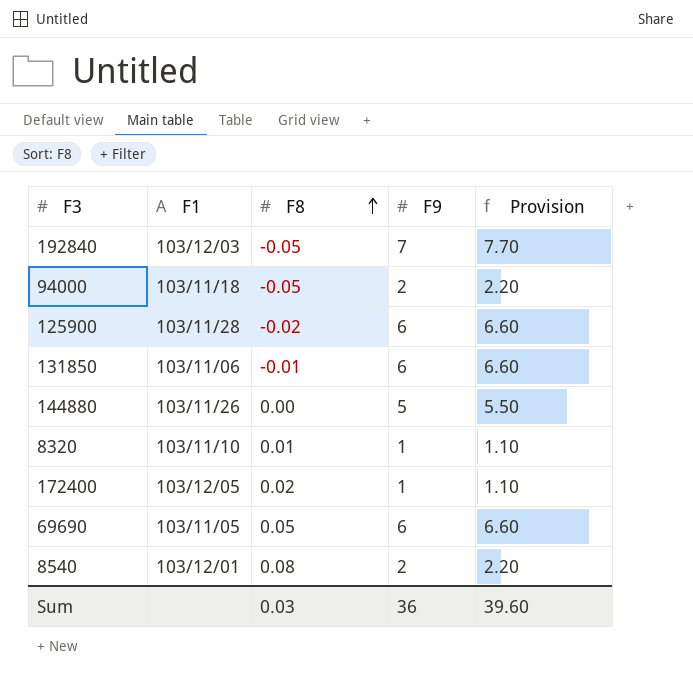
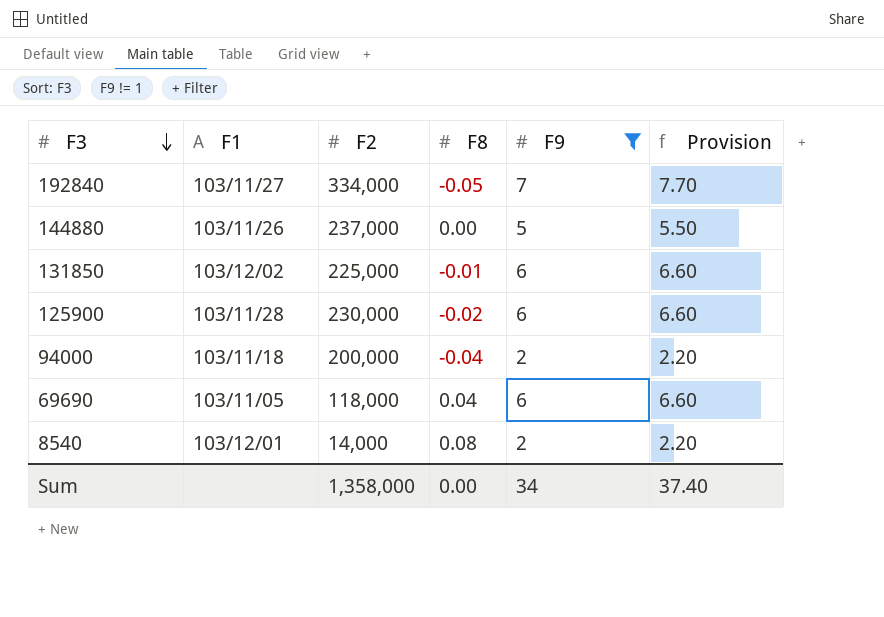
filter: none -> F9 != 1
row order: F8 ascending -> F3 descending
column F2 | position: none -> 3
192840 | F1: 103/12/03 -> 103/11/27
131850 | F1: 103/11/06 -> 103/12/02
94000 | F8: -0.05 -> -0.04
69690 | F8: 0.05 -> 0.04
Sum | F8: 0.03 -> 0.00
Sum | F9: 36 -> 34
Sum | Provision: 39.60 -> 37.40

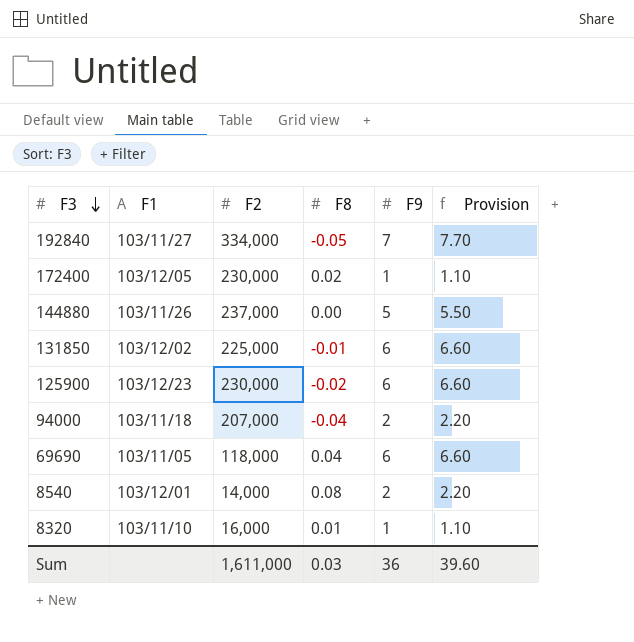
filter: F9 != 1 -> none
125900 | F1: 103/11/28 -> 103/12/23
94000 | F2: 200,000 -> 207,000
Sum | F2: 1,358,000 -> 1,611,000
Sum | F8: 0.00 -> 0.03
Sum | F9: 34 -> 36
Sum | Provision: 37.40 -> 39.60

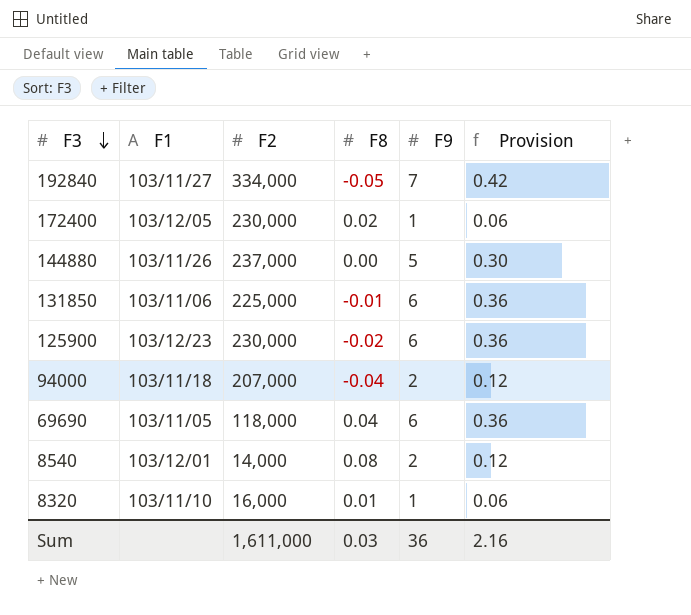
column Provision | formula: [F9] * 1.1 -> [F9] * 0.06
131850 | F1: 103/12/02 -> 103/11/06
Sum | Provision: 39.60 -> 2.16

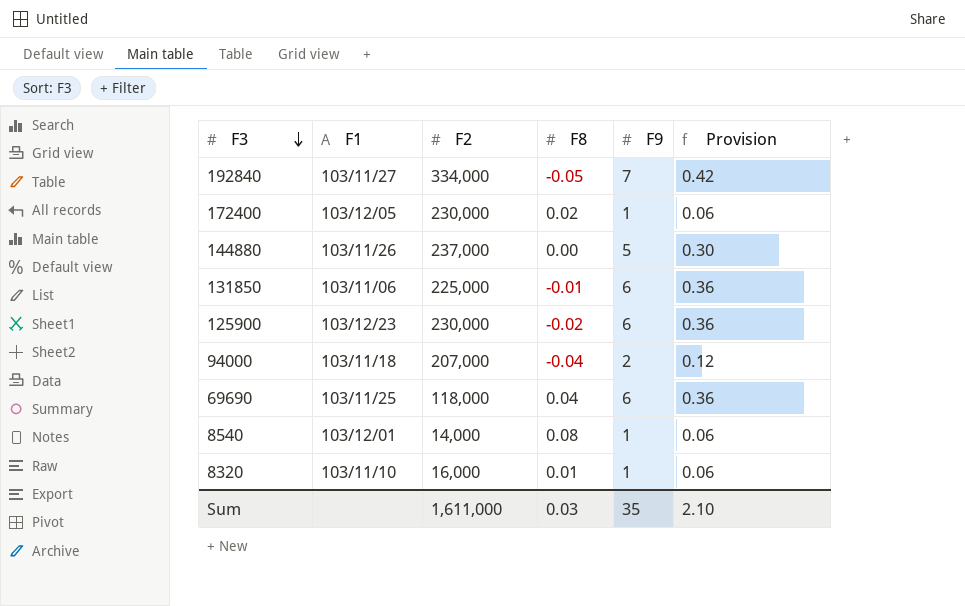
69690 | F1: 103/11/05 -> 103/11/25
8540 | F9: 2 -> 1
8540 | Provision: 0.12 -> 0.06
Sum | F9: 36 -> 35
Sum | Provision: 2.16 -> 2.10

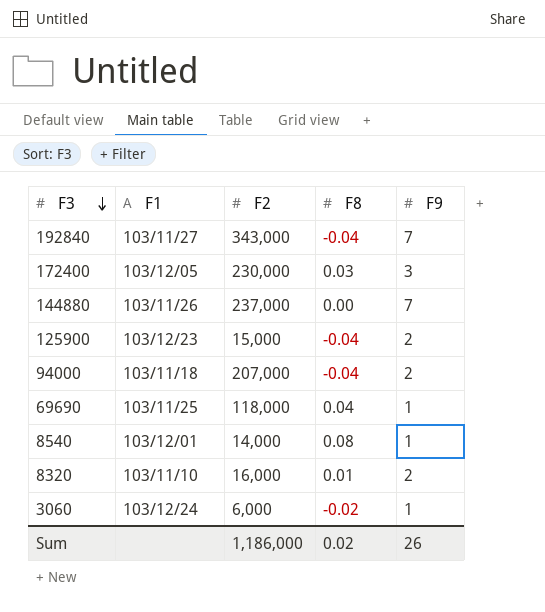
column Provision | formula: [F9] * 0.06 -> none
row 131850: 103/11/06 | 225,000 | -0.01 | 6 | 0.36 -> none
192840 | F2: 334,000 -> 343,000
192840 | F8: -0.05 -> -0.04
172400 | F8: 0.02 -> 0.03
172400 | F9: 1 -> 3
144880 | F9: 5 -> 7
125900 | F2: 230,000 -> 15,000
125900 | F8: -0.02 -> -0.04
125900 | F9: 6 -> 2
69690 | F9: 6 -> 1
8320 | F9: 1 -> 2
row 3060: none -> 103/12/24 | 6,000 | -0.02 | 1
Sum | F2: 1,611,000 -> 1,186,000
Sum | F8: 0.03 -> 0.02
Sum | F9: 35 -> 26

